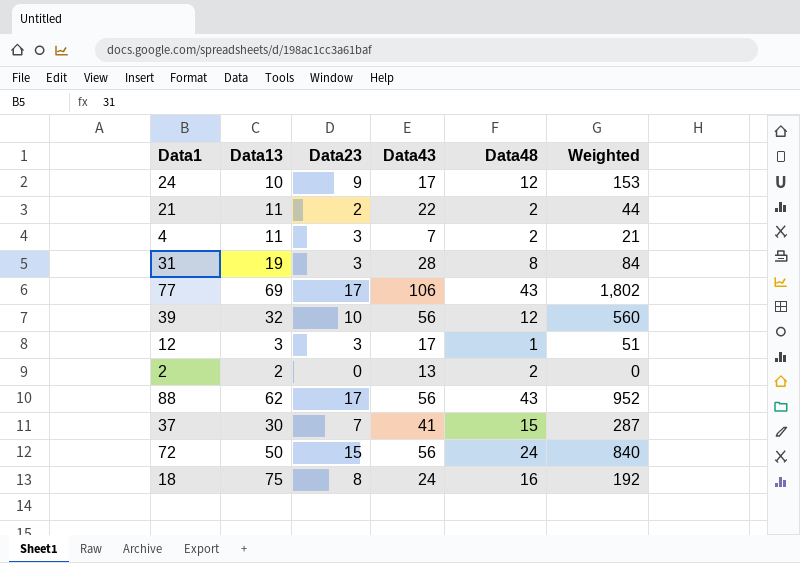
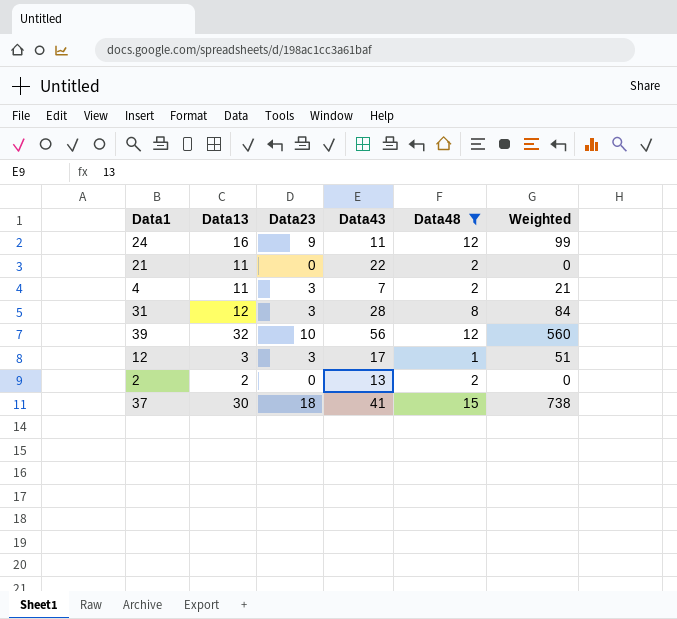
filter: none -> Data48 <= 15
24 | Data13: 10 -> 16
24 | Data43: 17 -> 11
24 | Weighted: 153 -> 99
21 | Data23: 2 -> 0
21 | Weighted: 44 -> 0
31 | Data13: 19 -> 12
37 | Data23: 7 -> 18
37 | Weighted: 287 -> 738

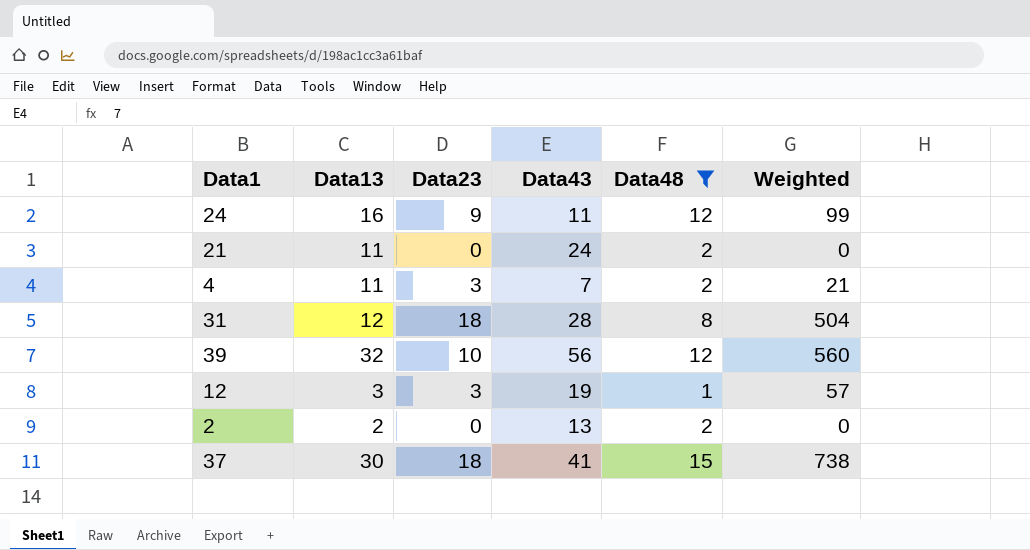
21 | Data43: 22 -> 24
31 | Data23: 3 -> 18
31 | Weighted: 84 -> 504
12 | Data43: 17 -> 19
12 | Weighted: 51 -> 57

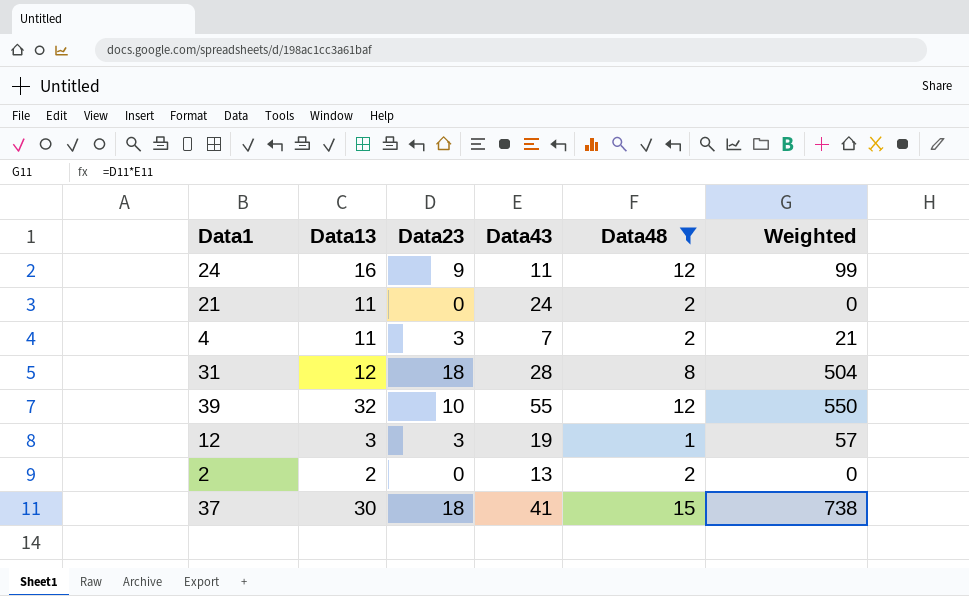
39 | Data43: 56 -> 55
39 | Weighted: 560 -> 550

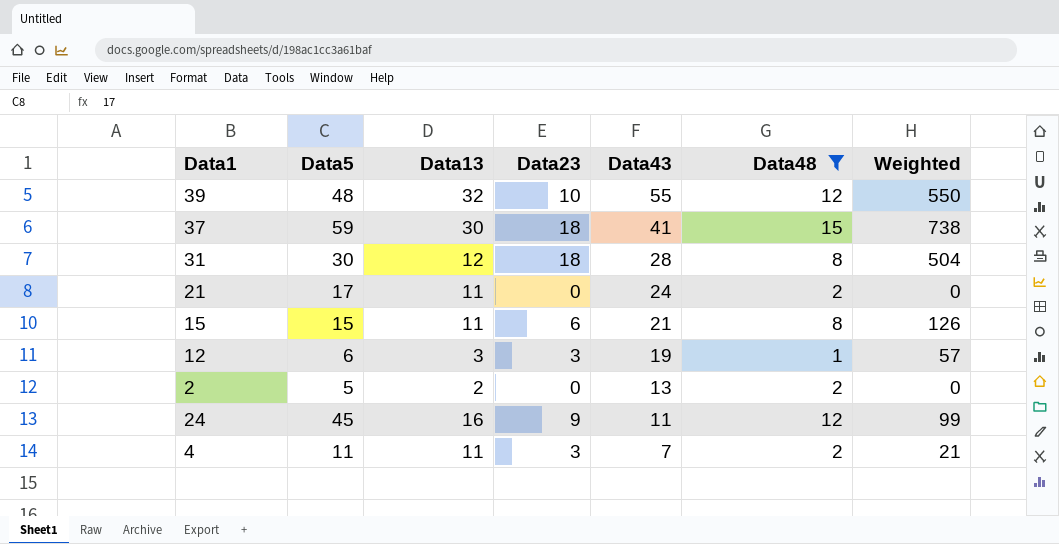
row order: none -> Data43 descending
column Data5 | position: none -> 2
row 15: none -> 15 | 11 | 6 | 21 | 8 | 126

